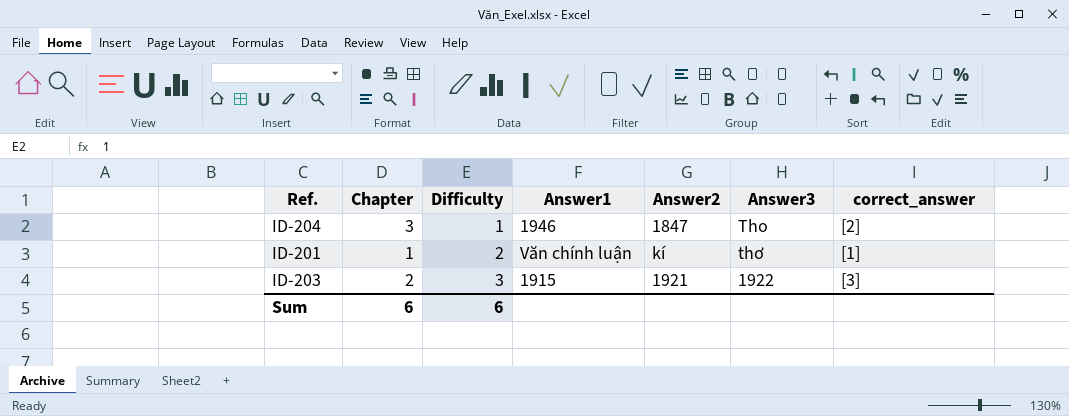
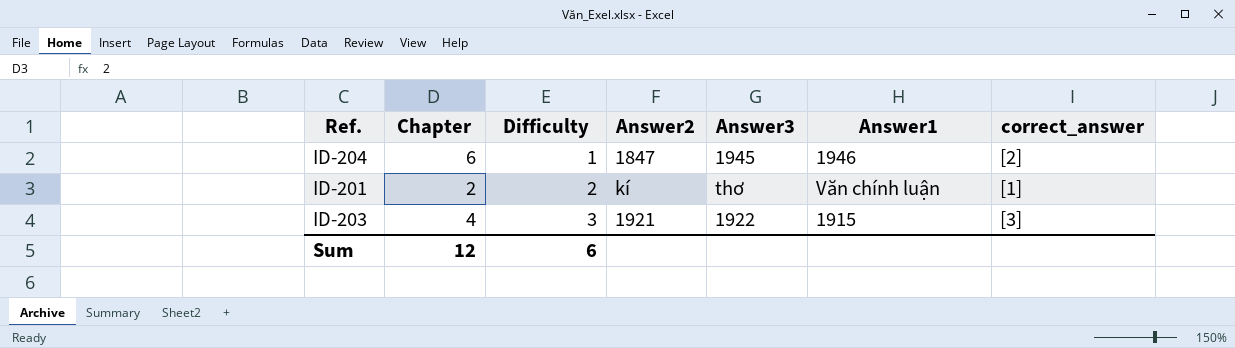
column Answer1 | position: 4 -> 6
ID-204 | Chapter: 3 -> 6
ID-204 | Answer3: Tho -> 1945
ID-201 | Chapter: 1 -> 2
ID-203 | Chapter: 2 -> 4
Sum | Chapter: 6 -> 12

